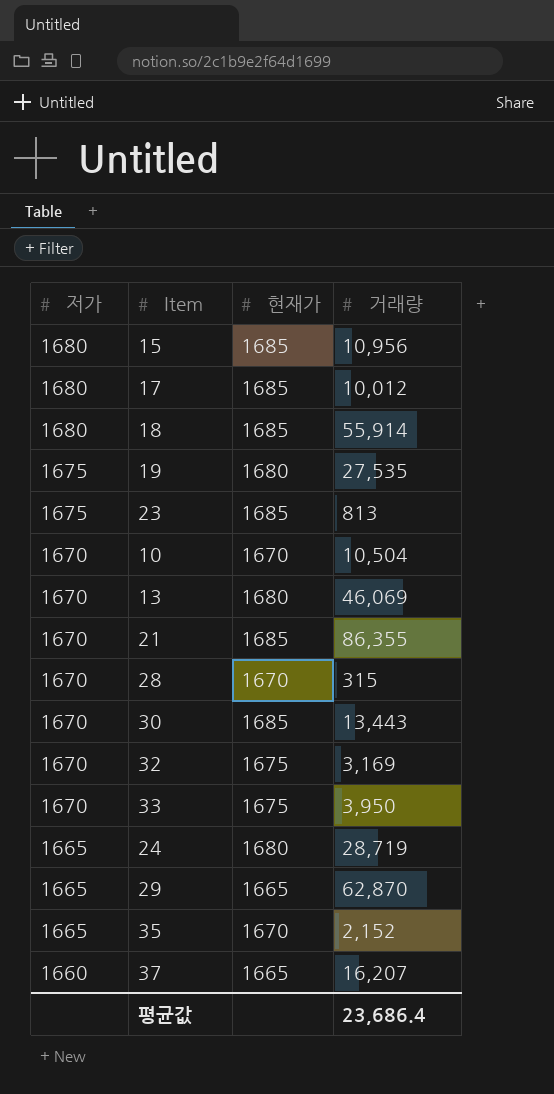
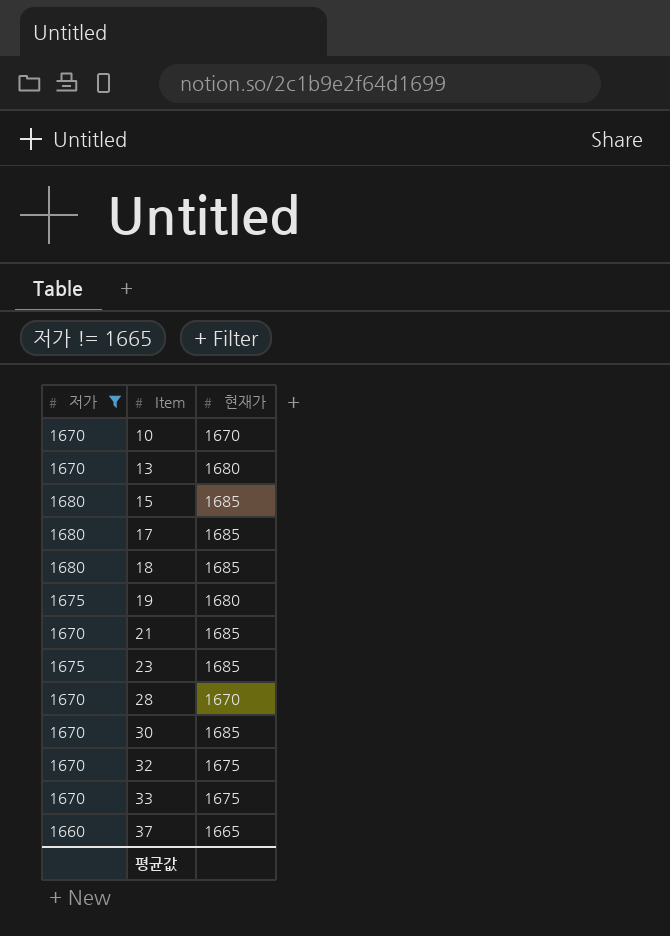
filter: none -> 저가 != 1665
row order: 저가 descending -> Item ascending
column 거래량 | position: 4 -> none

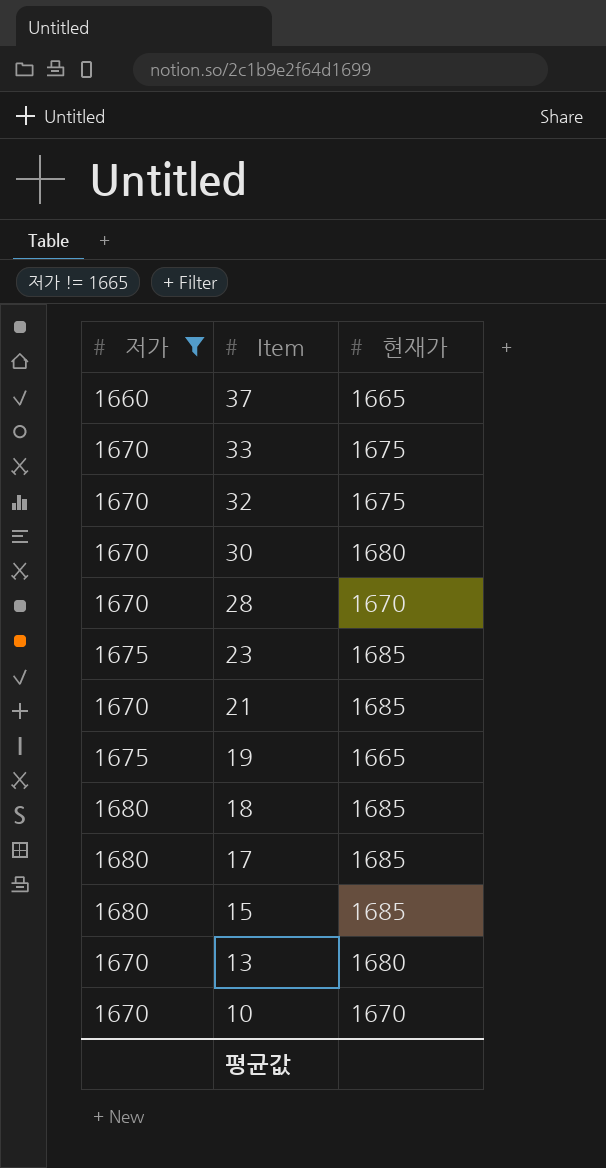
row order: Item ascending -> Item descending
30 | 현재가: 1685 -> 1680
19 | 현재가: 1680 -> 1665

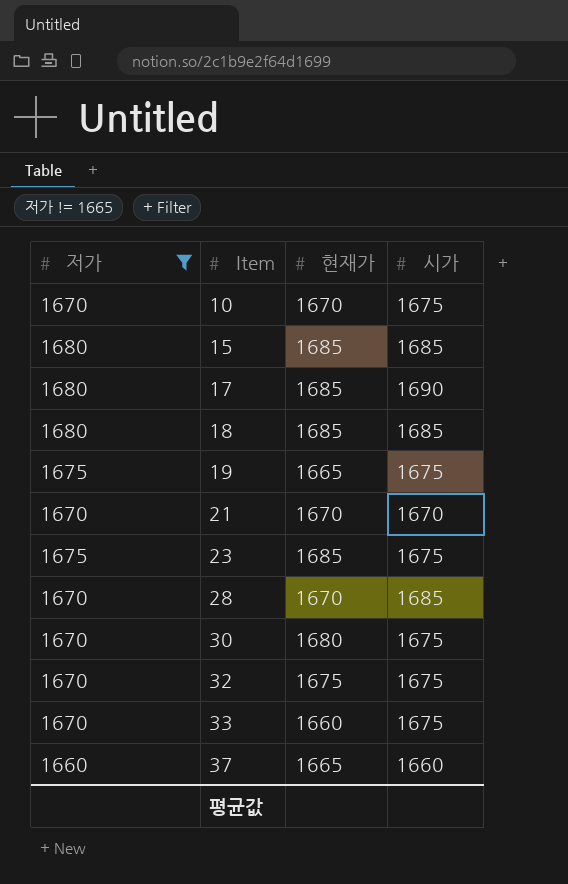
row order: Item descending -> Item ascending
column 시가 | position: none -> 4
row 13: 1670 | 1680 -> none
21 | 현재가: 1685 -> 1670
33 | 현재가: 1675 -> 1660

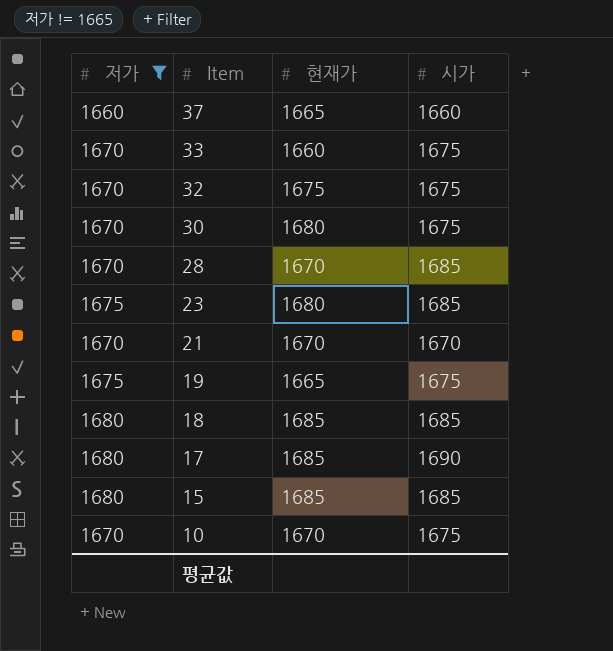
row order: Item ascending -> Item descending
23 | 현재가: 1685 -> 1680
23 | 시가: 1675 -> 1685

